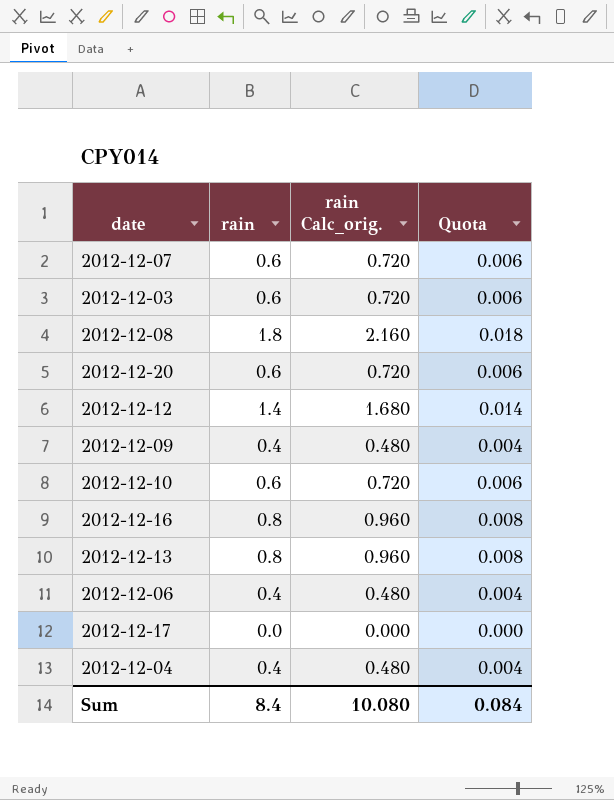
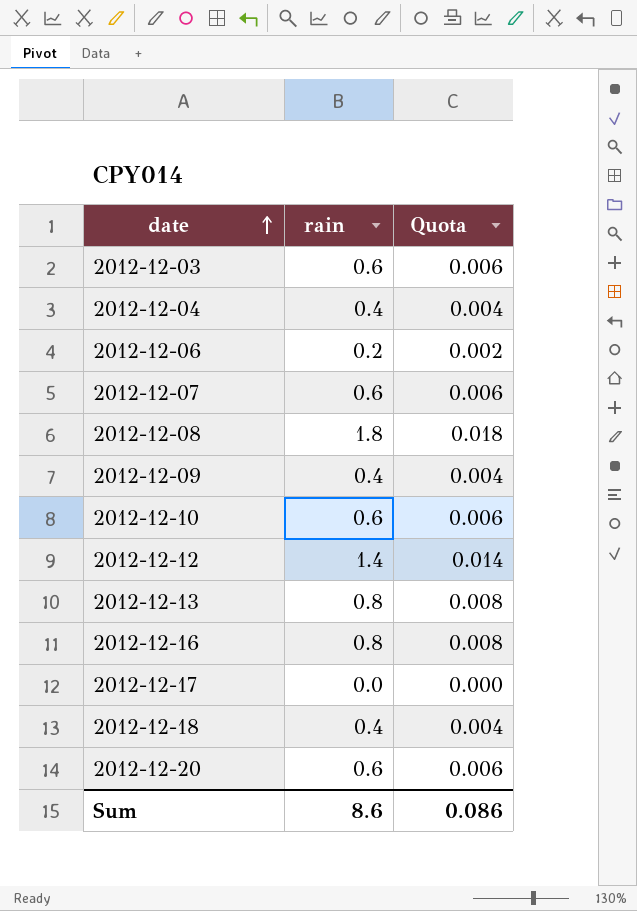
row order: none -> date ascending
column rain Calc_orig. | formula: [rain] * 1.2 -> none
2012-12-06 | rain: 0.4 -> 0.2
2012-12-06 | Quota: 0.004 -> 0.002
row 2012-12-18: none -> 0.4 | 0.004
Sum | rain: 8.4 -> 8.6
Sum | Quota: 0.084 -> 0.086

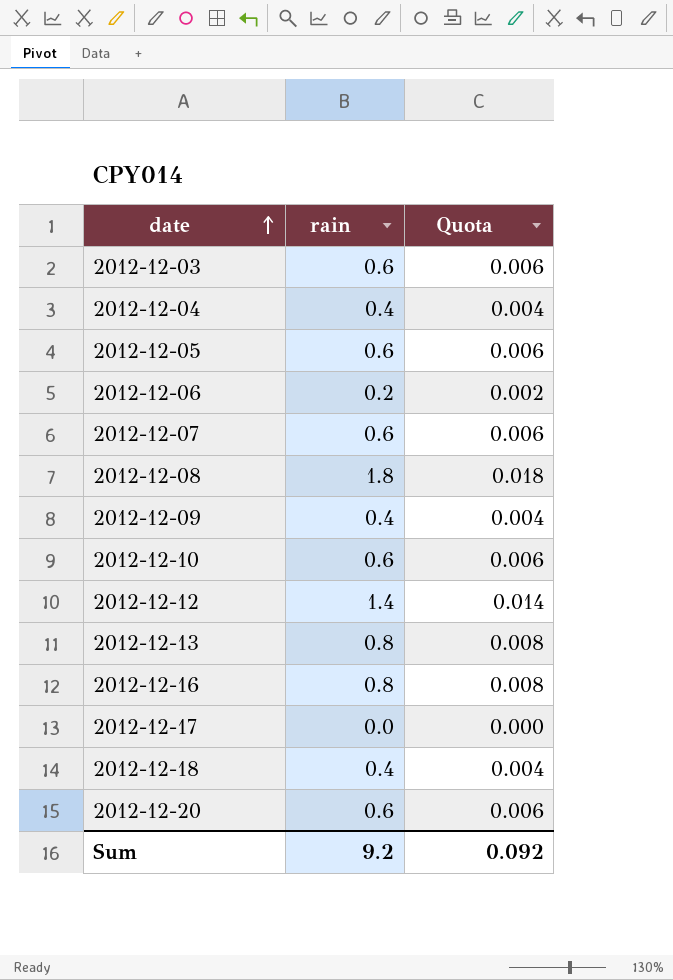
row 2012-12-05: none -> 0.6 | 0.006
Sum | rain: 8.6 -> 9.2
Sum | Quota: 0.086 -> 0.092

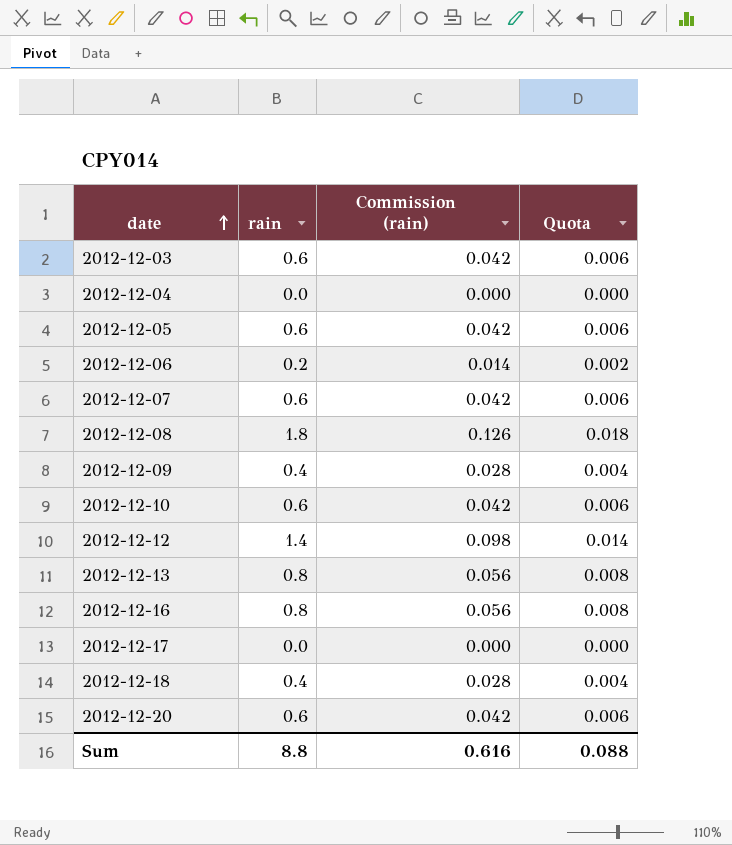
column Commission (rain) | formula: none -> [rain] * 0.07
2012-12-04 | rain: 0.4 -> 0.0
2012-12-04 | Quota: 0.004 -> 0.000
Sum | rain: 9.2 -> 8.8
Sum | Quota: 0.092 -> 0.088

